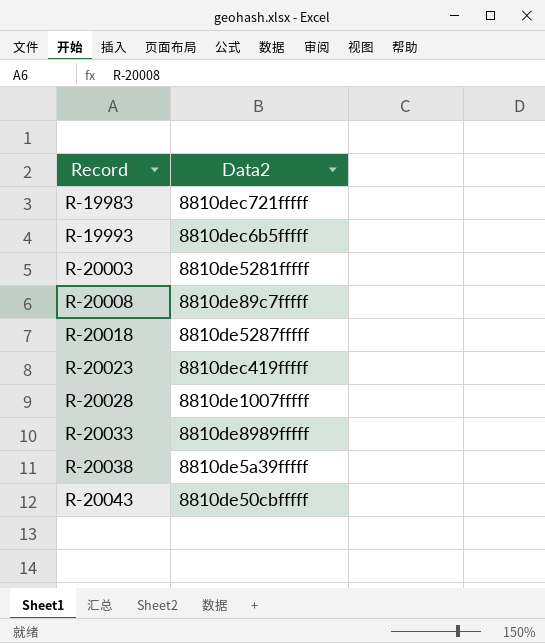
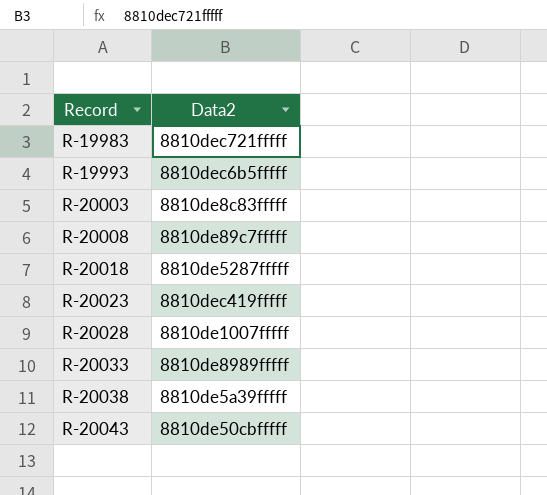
R-20003 | Data2: 8810de5281fffff -> 8810de8c83fffff

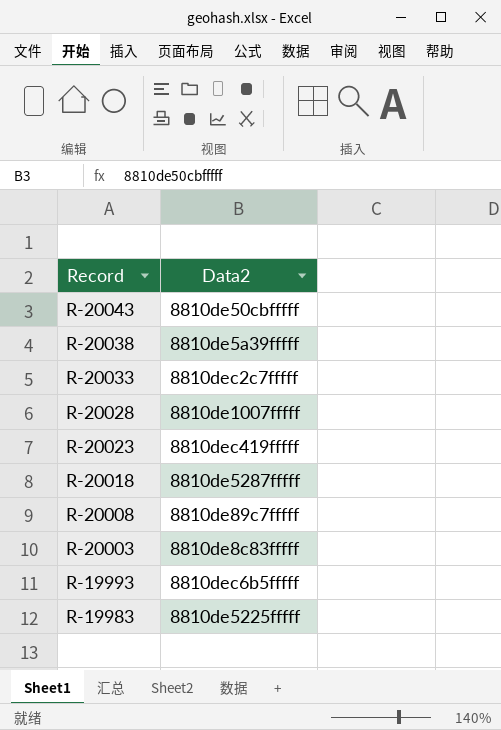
row order: Record ascending -> Record descending
R-20033 | Data2: 8810de8989fffff -> 8810dec2c7fffff
R-19983 | Data2: 8810dec721fffff -> 8810de5225fffff

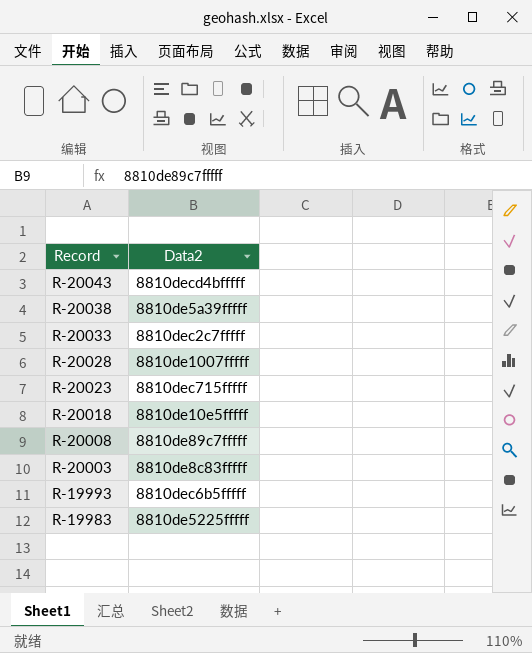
R-20043 | Data2: 8810de50cbfffff -> 8810decd4bfffff
R-20023 | Data2: 8810dec419fffff -> 8810dec715fffff
R-20018 | Data2: 8810de5287fffff -> 8810de10e5fffff

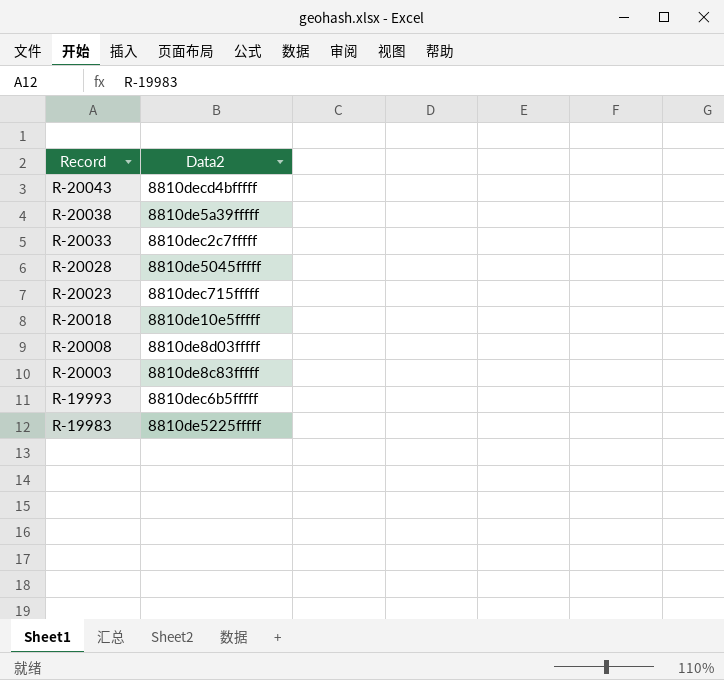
R-20028 | Data2: 8810de1007fffff -> 8810de5045fffff
R-20008 | Data2: 8810de89c7fffff -> 8810de8d03fffff

